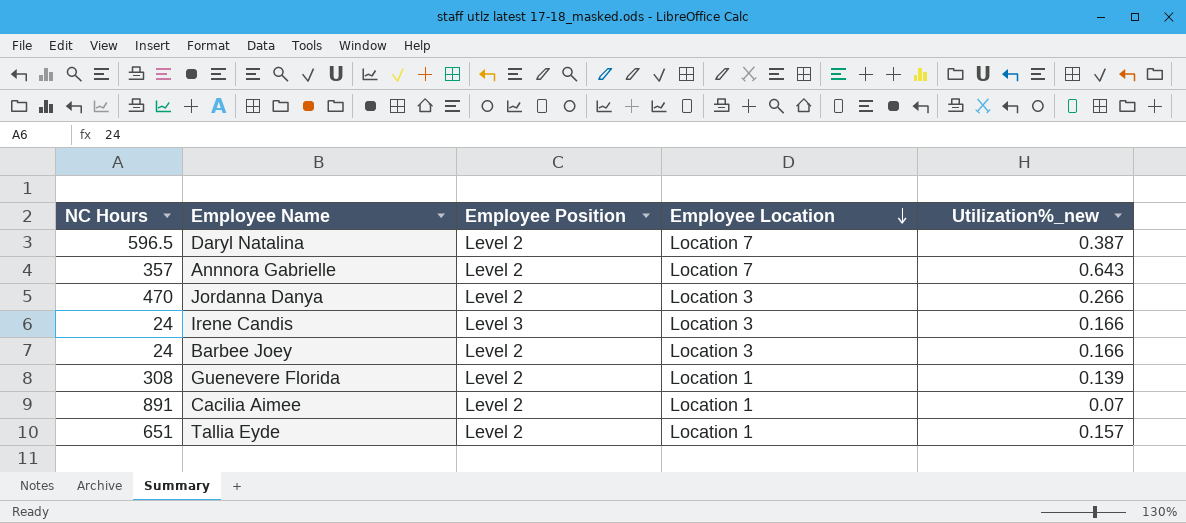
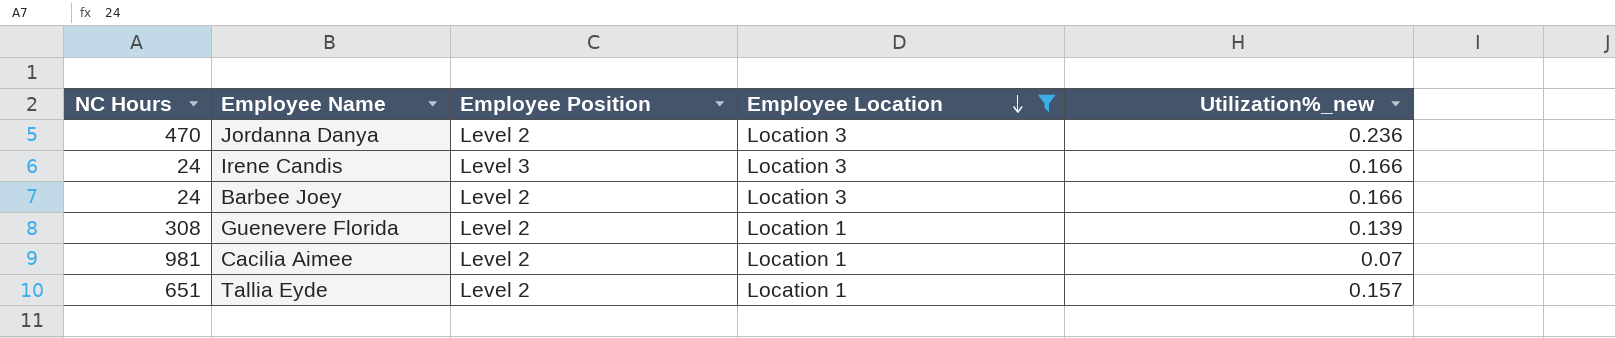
filter: none -> Employee Location != Location 7
Jordanna Danya | Utilization%_new: 0.266 -> 0.236
Cacilia Aimee | NC Hours: 891 -> 981

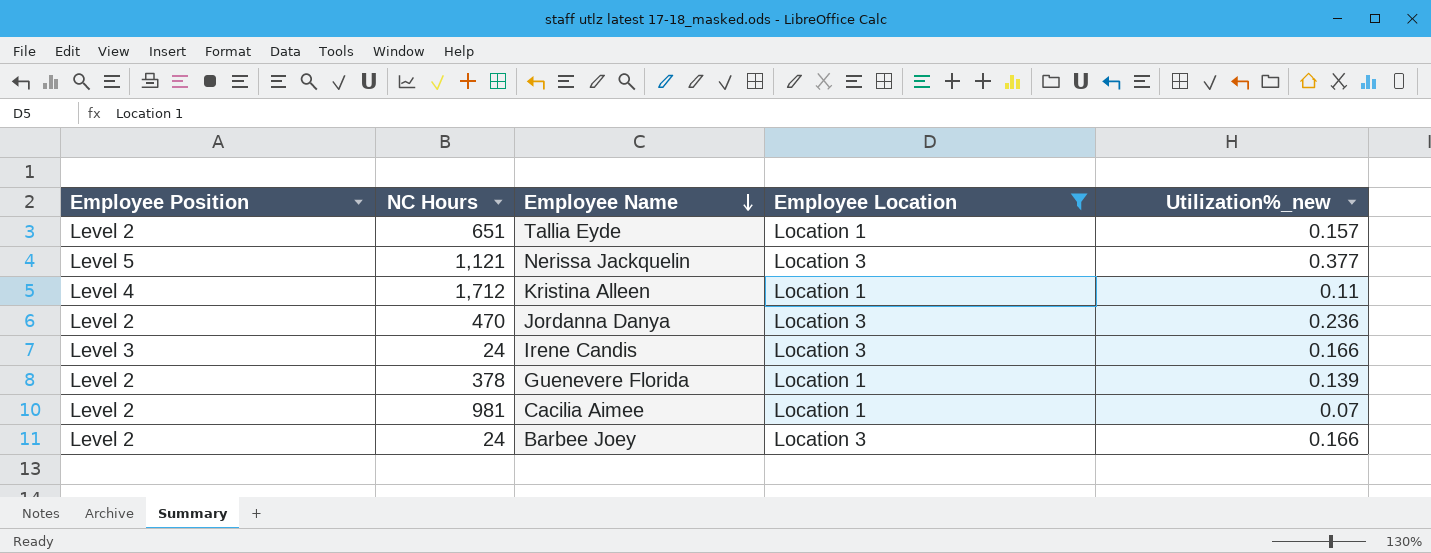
row order: Employee Location descending -> Employee Name descending
column Employee Position | position: 3 -> 1
row Nerissa Jackquelin: none -> Level 5 | 1,121 | Location 3 | 0.377
row Kristina Alleen: none -> Level 4 | 1,712 | Location 1 | 0.11
Guenevere Florida | NC Hours: 308 -> 378

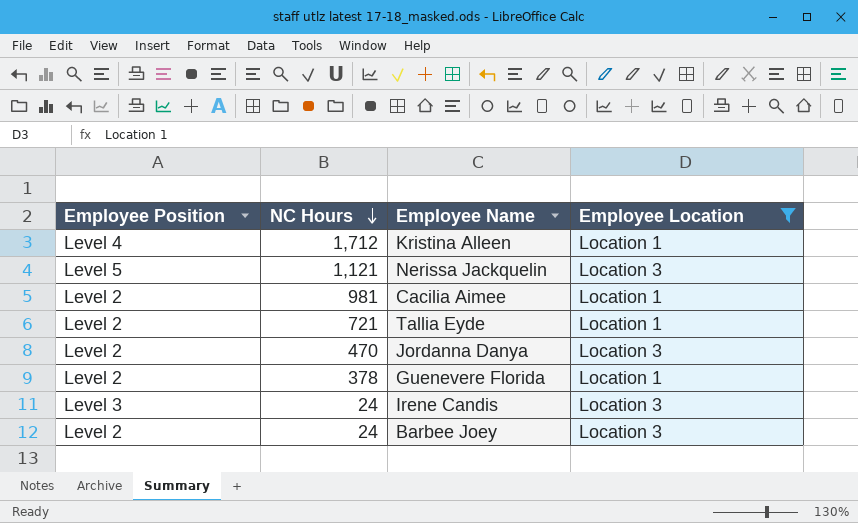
row order: Employee Name descending -> NC Hours descending
column Utilization%_new | position: 5 -> none
Tallia Eyde | NC Hours: 651 -> 721

